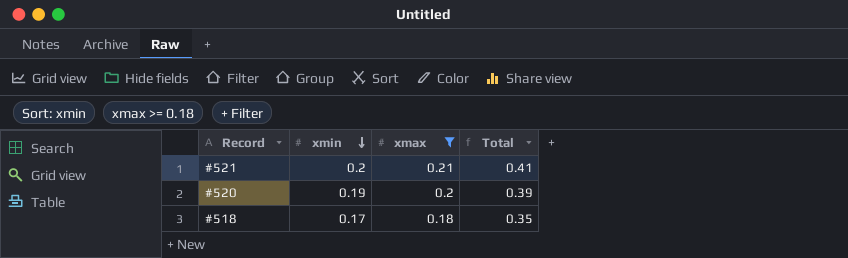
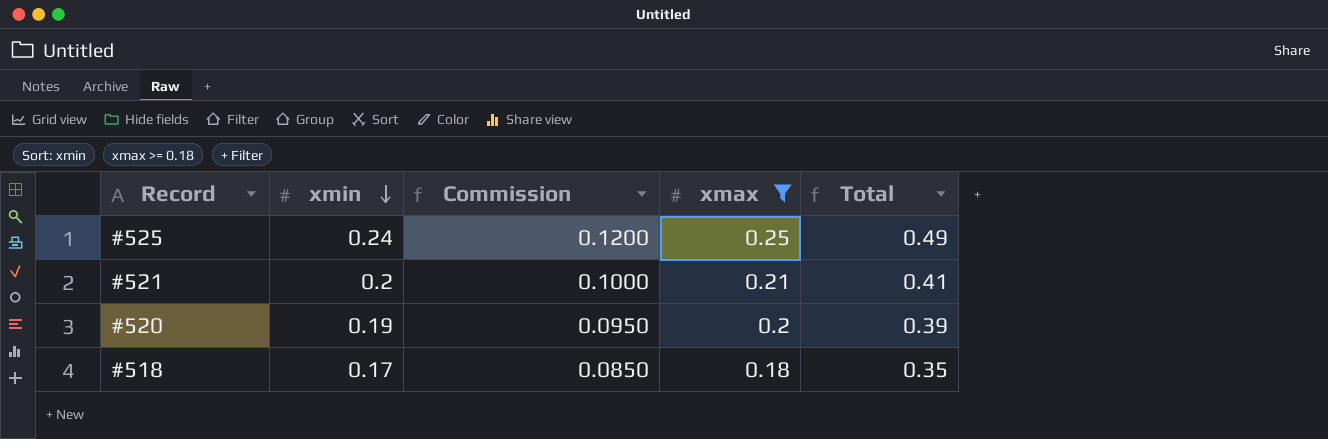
column Commission | formula: none -> [xmin] * 0.5
row #525: none -> 0.24 | 0.1200 | 0.25 | 0.49

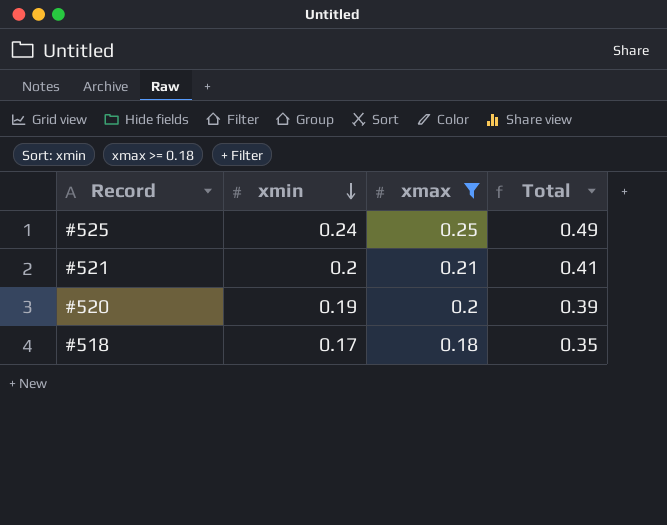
column Commission | formula: [xmin] * 0.5 -> none

